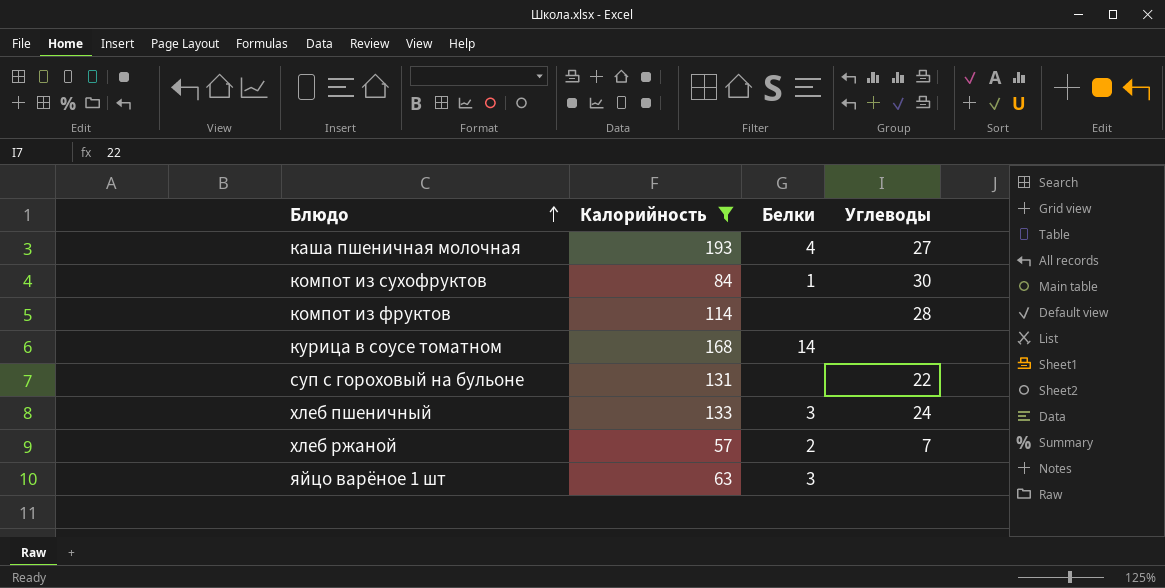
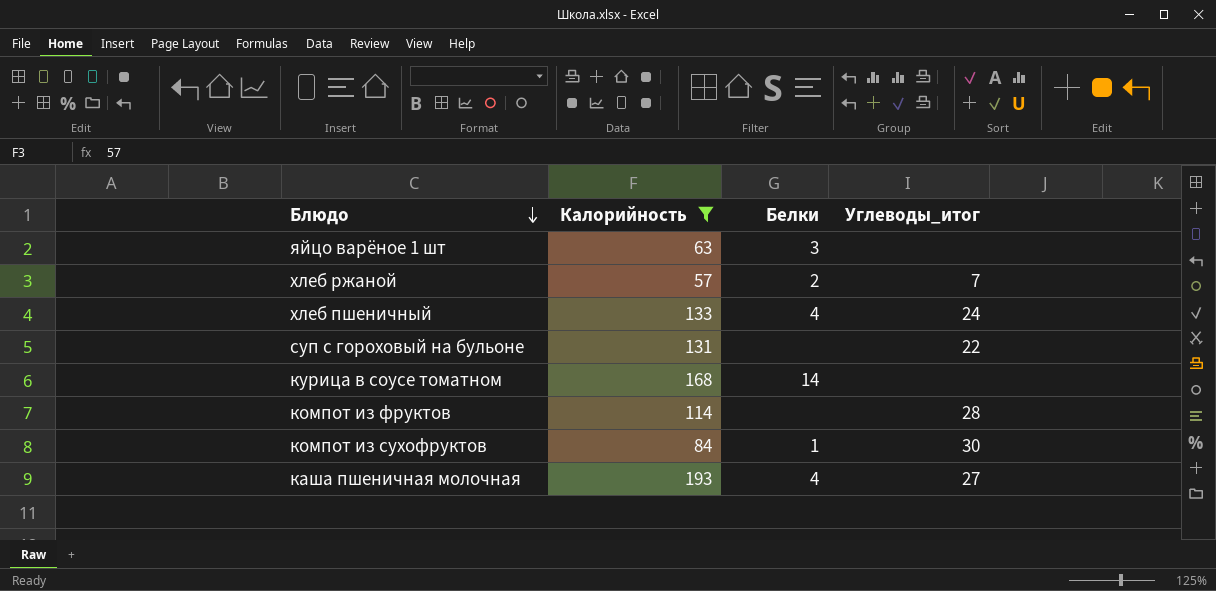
row order: Блюдо ascending -> Блюдо descending
column name: Углеводы -> Углеводы_итог
хлеб пшеничный | Белки: 3 -> 4

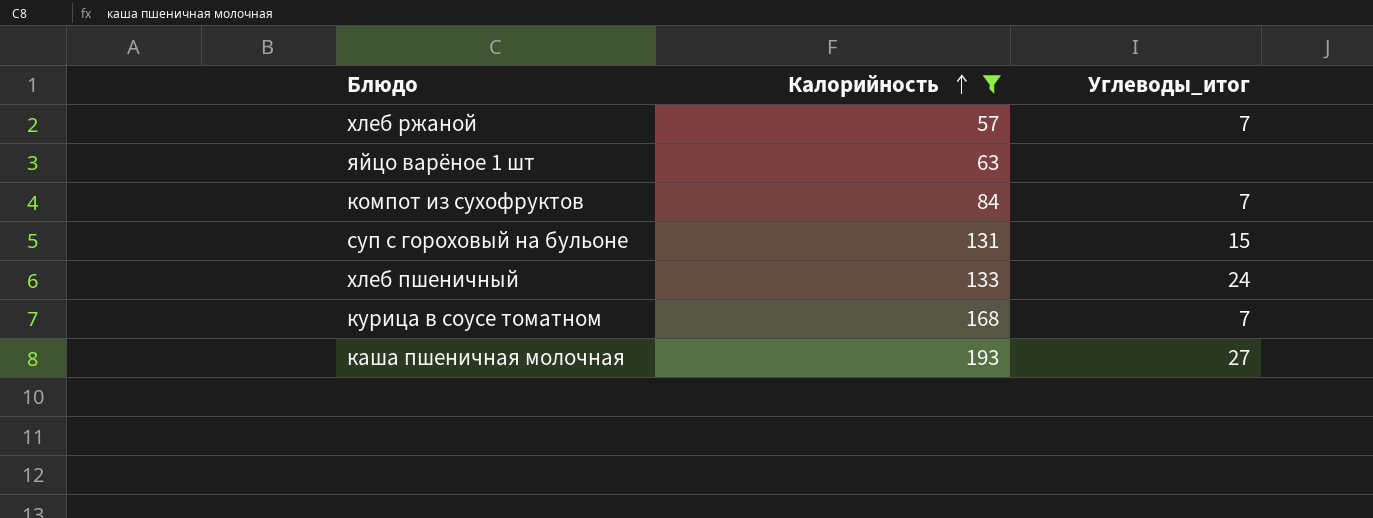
row order: Блюдо descending -> Калорийность ascending
column Белки | position: 3 -> none
row компот из фруктов: 114 | none | 28 -> none
компот из сухофруктов | Углеводы_итог: 30 -> 7
суп с гороховый на бульоне | Углеводы_итог: 22 -> 15
курица в соусе томатном | Углеводы_итог: none -> 7

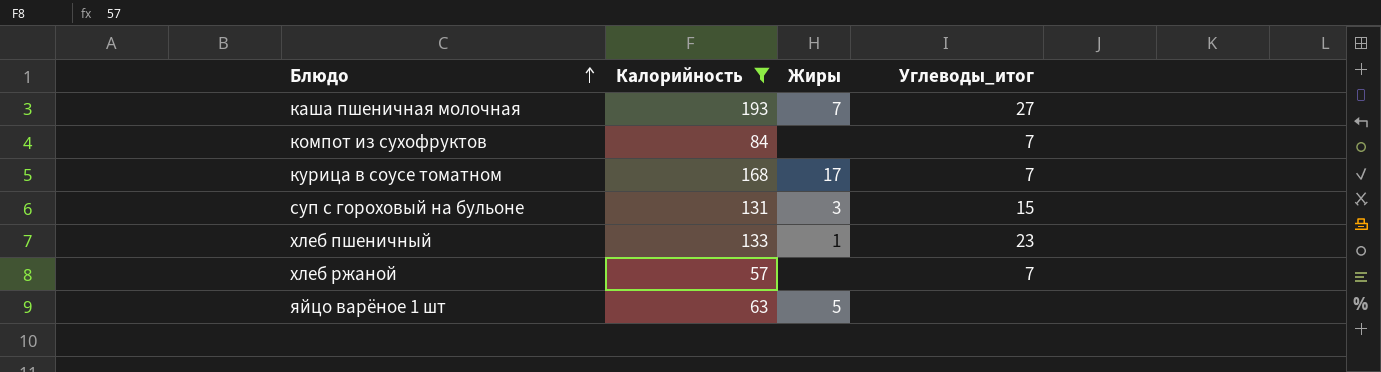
row order: Калорийность ascending -> Блюдо ascending
column Жиры | position: none -> 3
хлеб пшеничный | Углеводы_итог: 24 -> 23

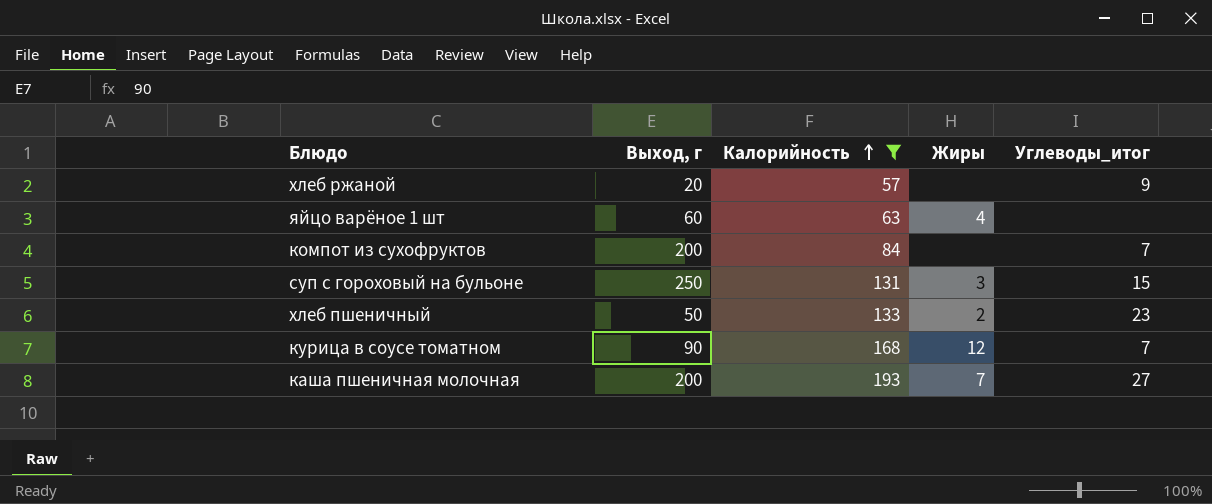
row order: Блюдо ascending -> Калорийность ascending
column Выход, г | position: none -> 2
хлеб ржаной | Углеводы_итог: 7 -> 9
яйцо варёное 1 шт | Жиры: 5 -> 4
хлеб пшеничный | Жиры: 1 -> 2
курица в соусе томатном | Жиры: 17 -> 12

